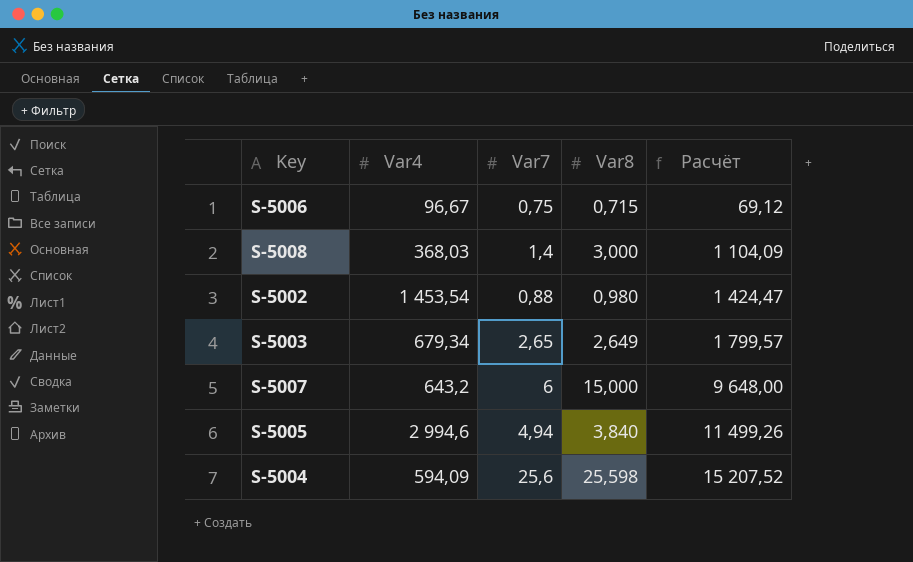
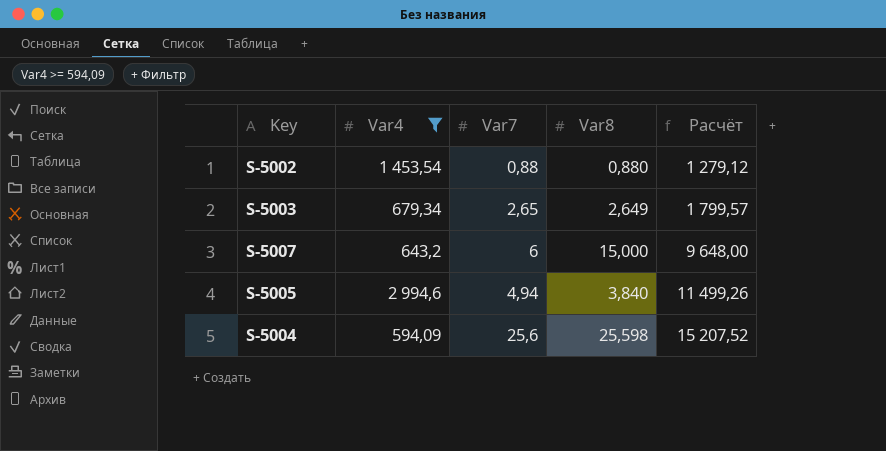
filter: none -> Var4 >= 594,09
S-5002 | Var8: 0,980 -> 0,880
S-5002 | Расчёт: 1 424,47 -> 1 279,12

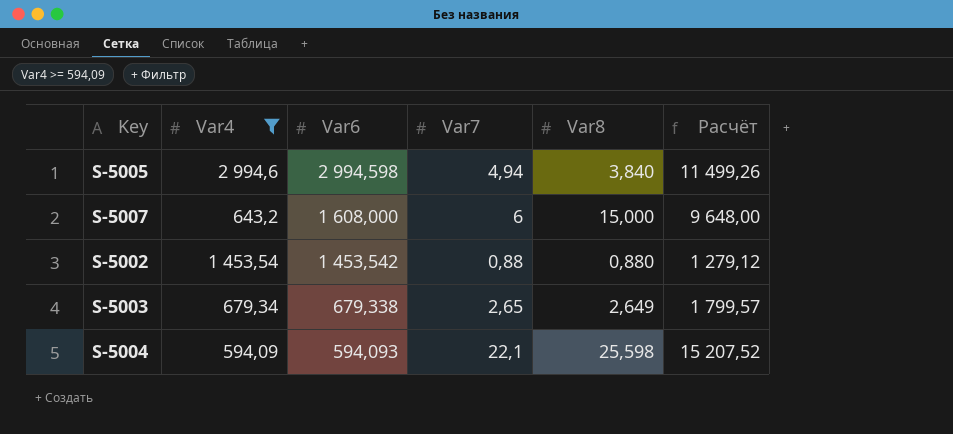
row order: Расчёт ascending -> Var6 descending
column Var6 | position: none -> 3
S-5004 | Var7: 25,6 -> 22,1

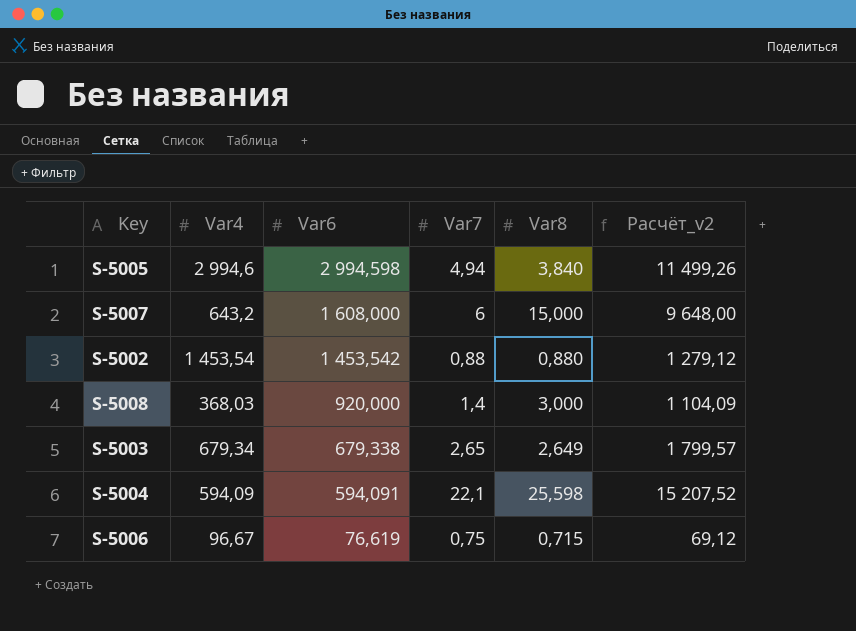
filter: Var4 >= 594,09 -> none
column name: Расчёт -> Расчёт_v2
S-5004 | Var6: 594,093 -> 594,091

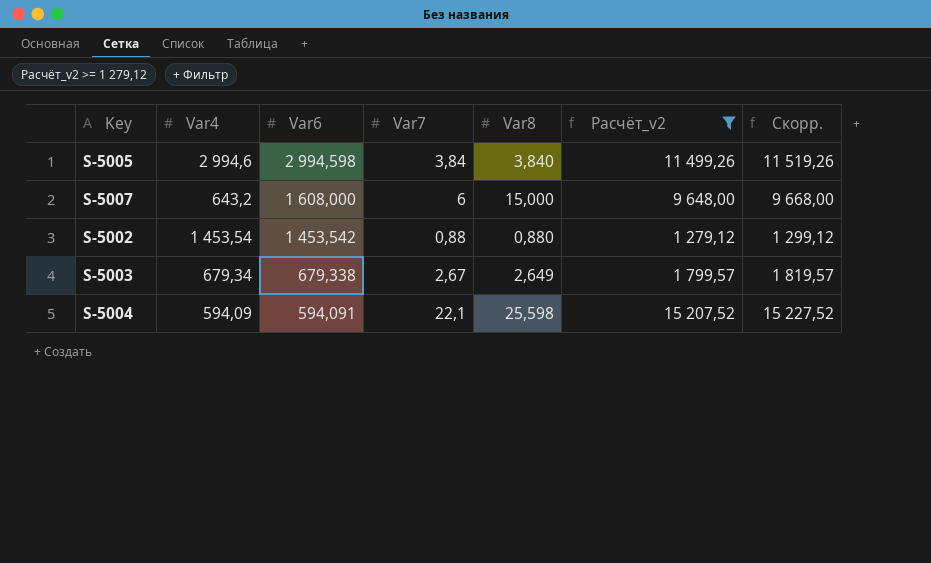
filter: none -> Расчёт_v2 >= 1 279,12
column Скорр. | formula: none -> [Расчёт_v2] + 20
S-5005 | Var7: 4,94 -> 3,84
S-5003 | Var7: 2,65 -> 2,67

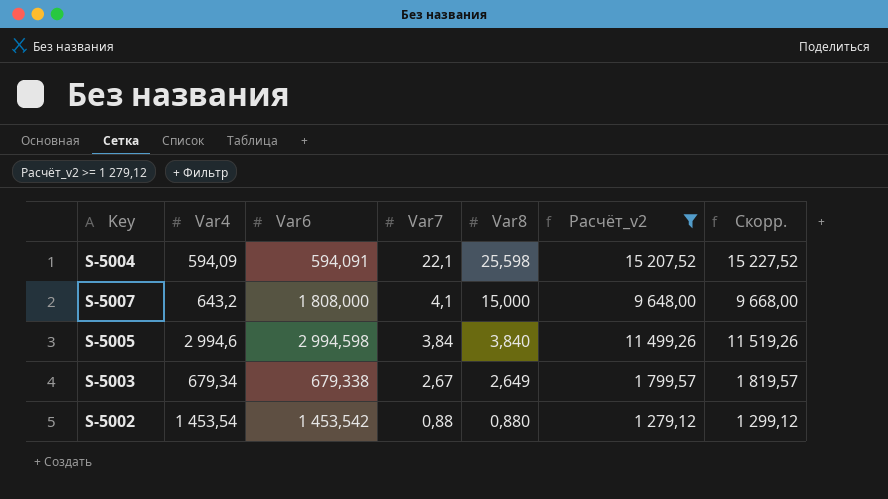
row order: Var6 descending -> Var7 descending
S-5007 | Var6: 1 608,000 -> 1 808,000
S-5007 | Var7: 6 -> 4,1

